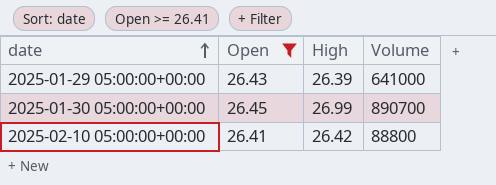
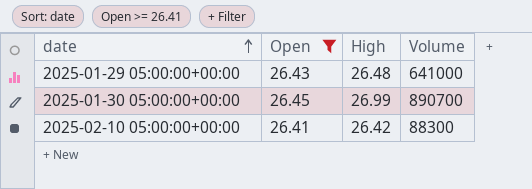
2025-01-29 05:00:00+00:00 | High: 26.39 -> 26.48
2025-02-10 05:00:00+00:00 | Volume: 88800 -> 88300

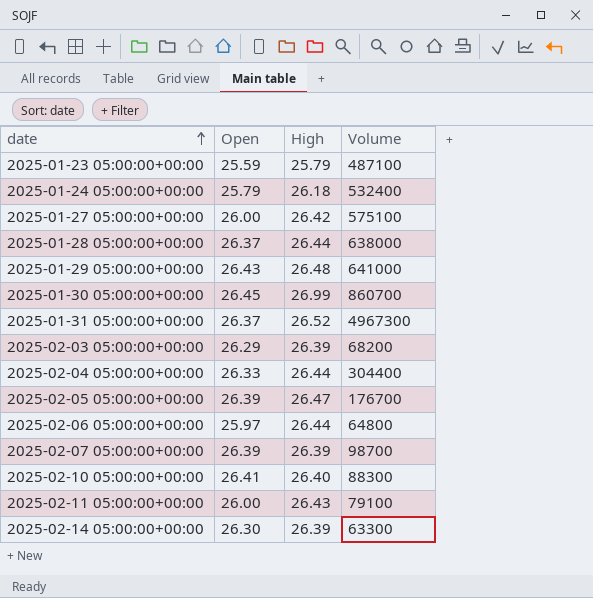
filter: Open >= 26.41 -> none
2025-01-30 05:00:00+00:00 | Volume: 890700 -> 860700
2025-02-10 05:00:00+00:00 | High: 26.42 -> 26.40

